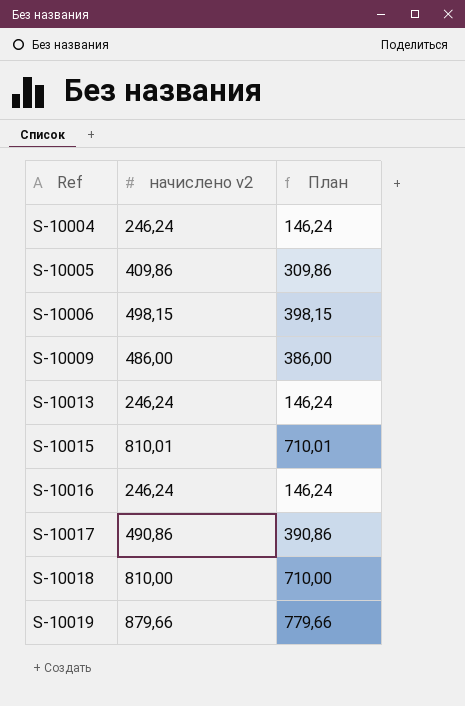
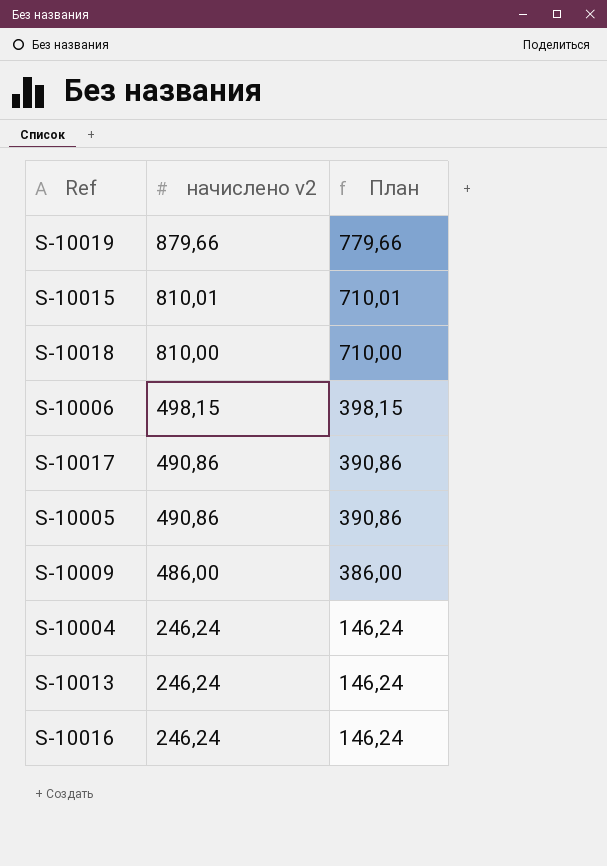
row order: Ref ascending -> начислено v2 descending
S-10005 | начислено v2: 409,86 -> 490,86
S-10005 | План: 309,86 -> 390,86

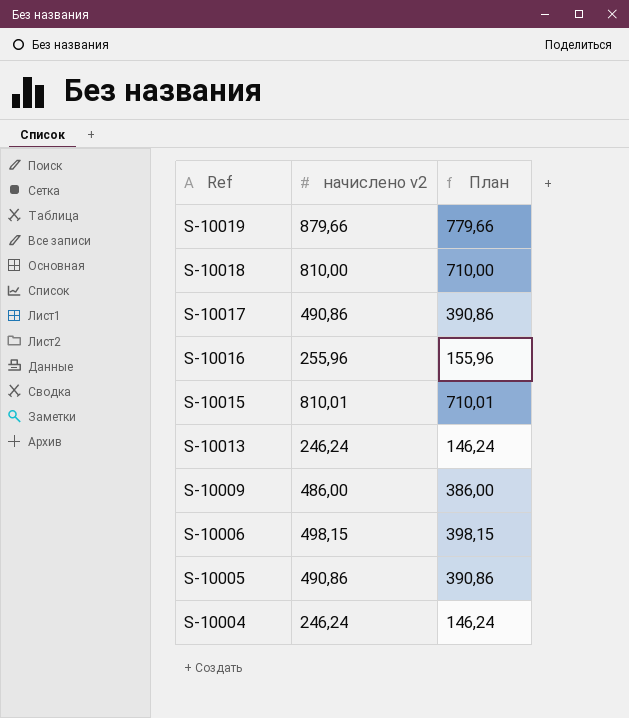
row order: начислено v2 descending -> Ref descending
S-10016 | начислено v2: 246,24 -> 255,96
S-10016 | План: 146,24 -> 155,96

